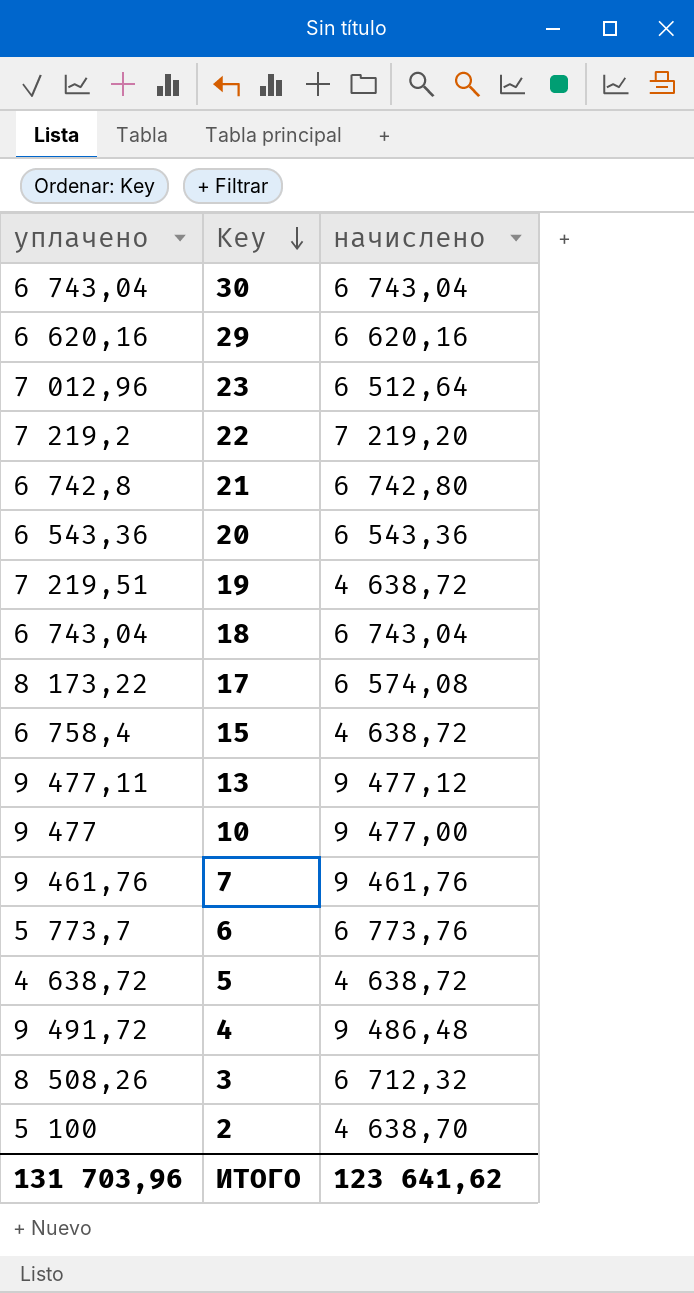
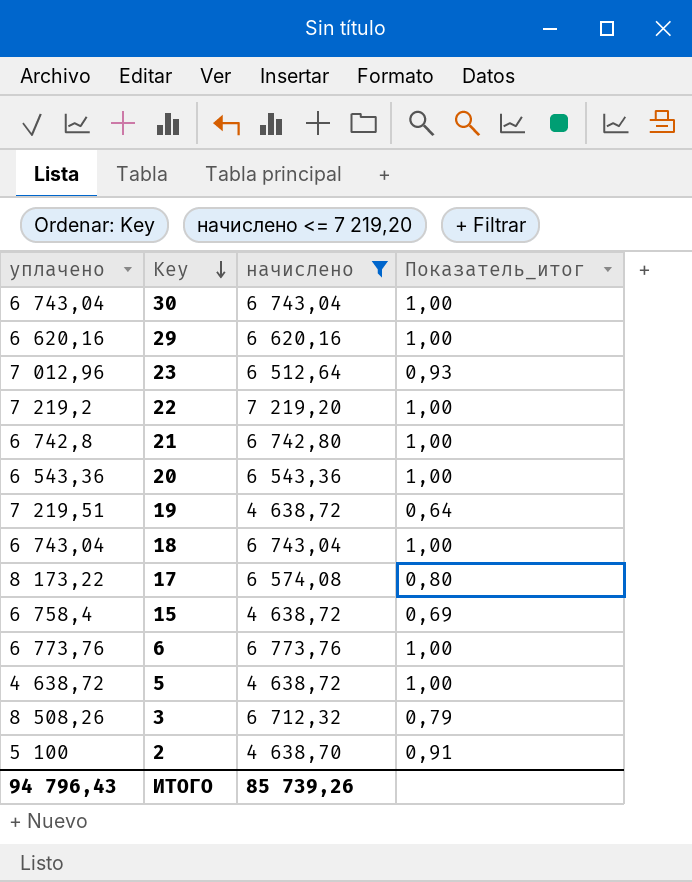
filter: none -> начислено <= 7 219,20
column Показатель_итог | formula: none -> [начислено] / [уплачено]
6 | уплачено: 5 773,7 -> 6 773,76
ИТОГО | уплачено: 131 703,96 -> 94 796,43
ИТОГО | начислено: 123 641,62 -> 85 739,26

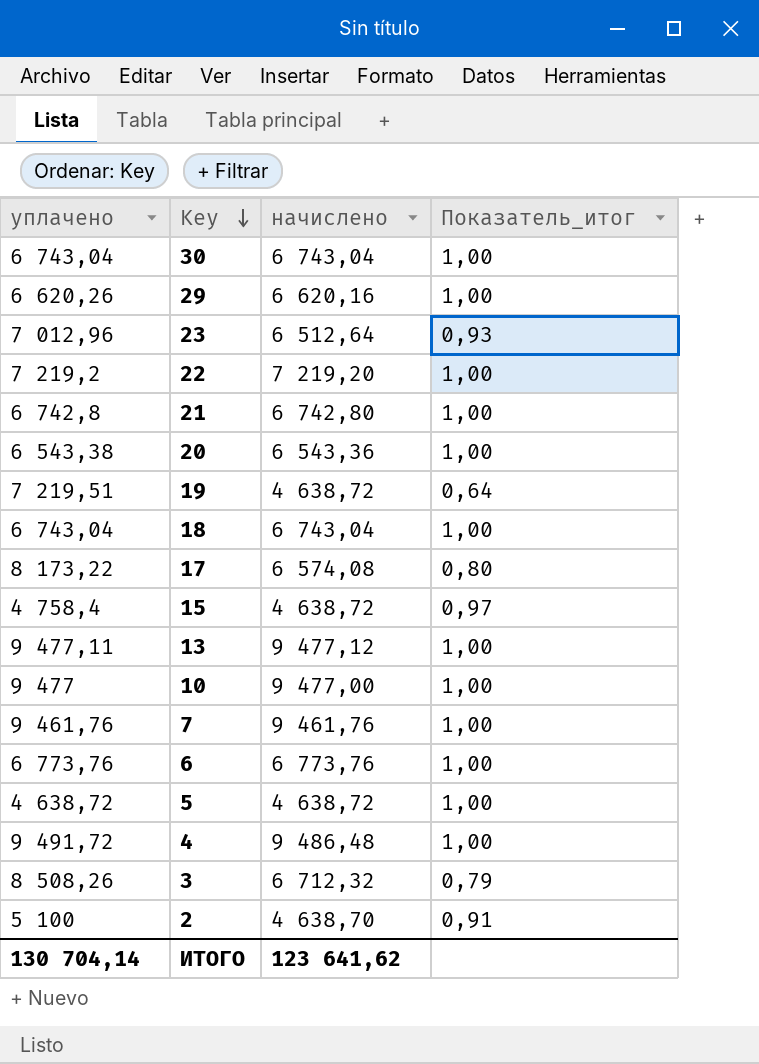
filter: начислено <= 7 219,20 -> none
29 | уплачено: 6 620,16 -> 6 620,26
20 | уплачено: 6 543,36 -> 6 543,38
15 | уплачено: 6 758,4 -> 4 758,4
15 | Показатель_итог: 0,69 -> 0,97
ИТОГО | уплачено: 94 796,43 -> 130 704,14
ИТОГО | начислено: 85 739,26 -> 123 641,62

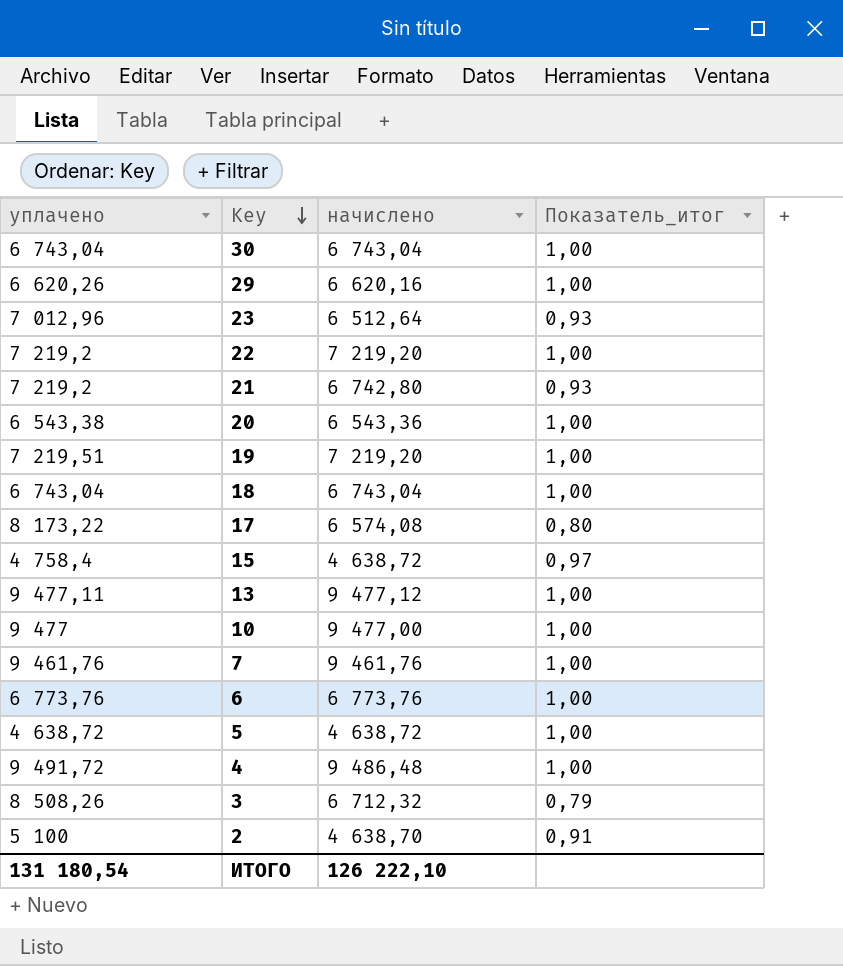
21 | уплачено: 6 742,8 -> 7 219,2
21 | Показатель_итог: 1,00 -> 0,93
19 | начислено: 4 638,72 -> 7 219,20
19 | Показатель_итог: 0,64 -> 1,00
ИТОГО | уплачено: 130 704,14 -> 131 180,54
ИТОГО | начислено: 123 641,62 -> 126 222,10

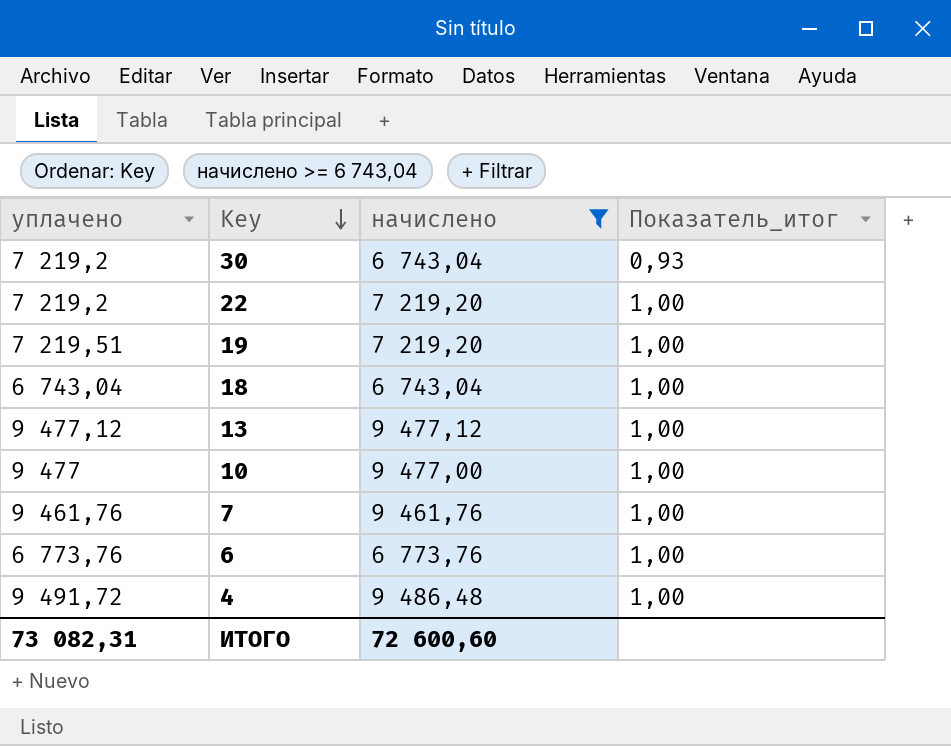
filter: none -> начислено >= 6 743,04
30 | уплачено: 6 743,04 -> 7 219,2
30 | Показатель_итог: 1,00 -> 0,93
13 | уплачено: 9 477,11 -> 9 477,12
ИТОГО | уплачено: 131 180,54 -> 73 082,31
ИТОГО | начислено: 126 222,10 -> 72 600,60

